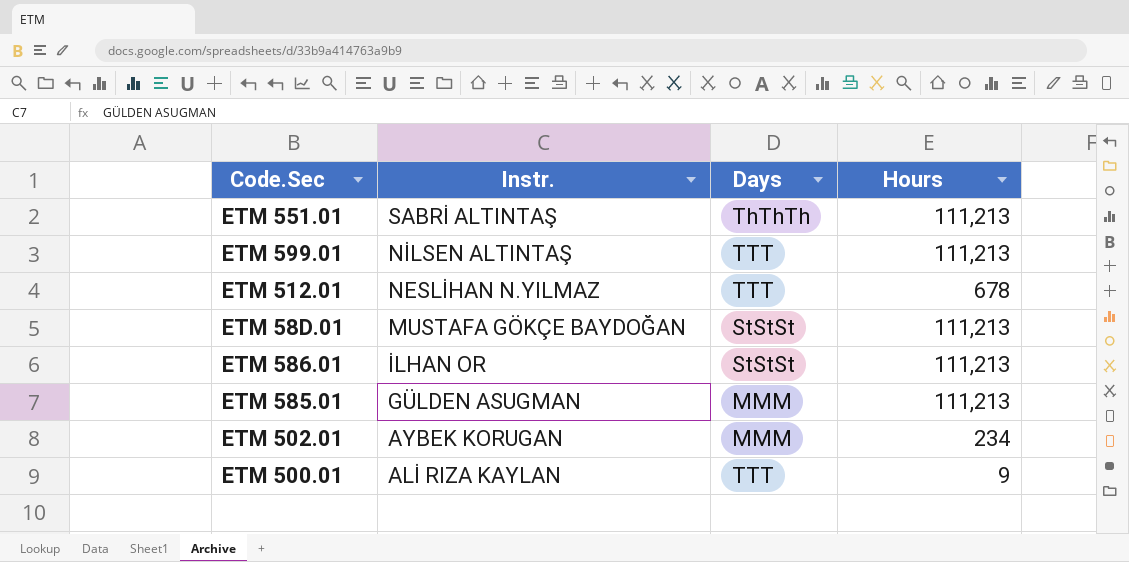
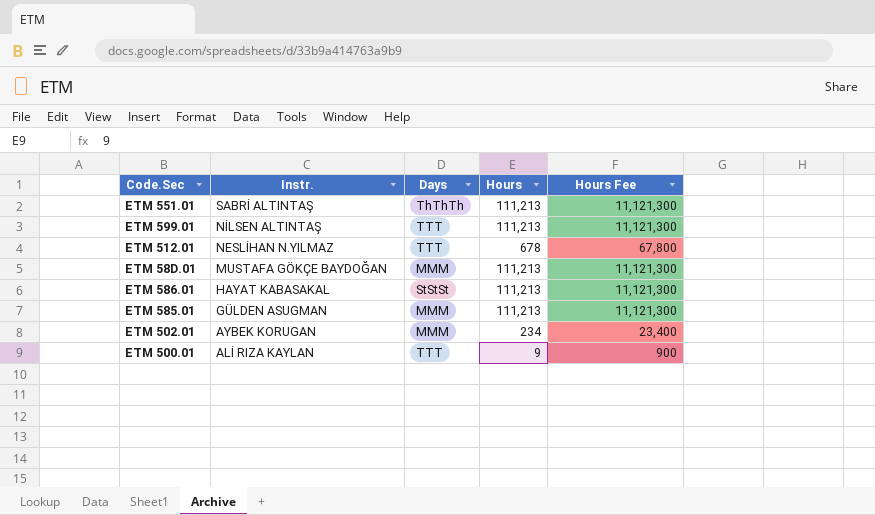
column Hours Fee | formula: none -> [Hours] * 100
ETM 58D.01 | Days: StStSt -> MMM
ETM 586.01 | Instr.: İLHAN OR -> HAYAT KABASAKAL

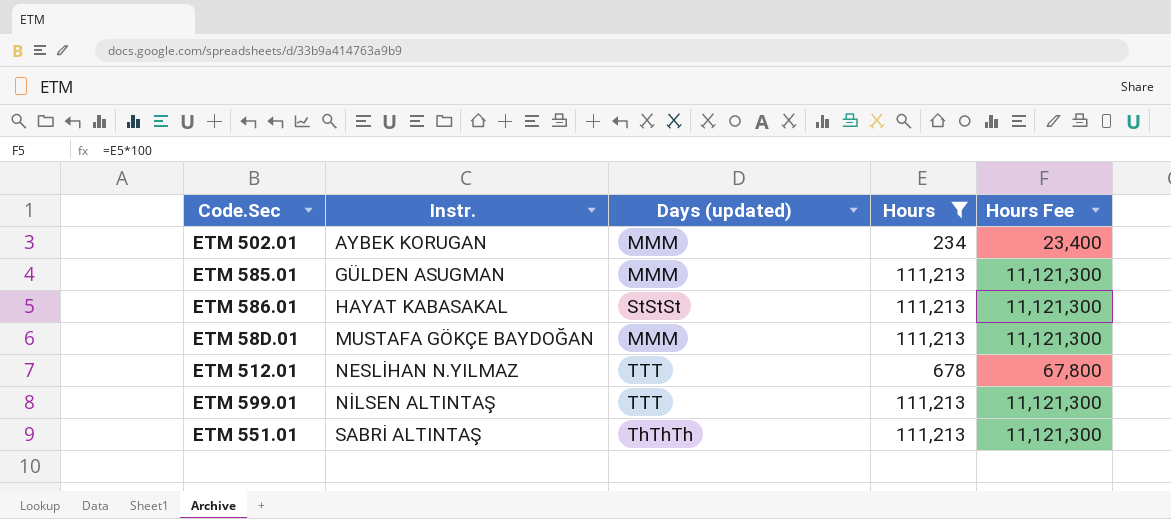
filter: none -> Hours != 9
row order: Instr. descending -> Instr. ascending
column name: Days -> Days (updated)

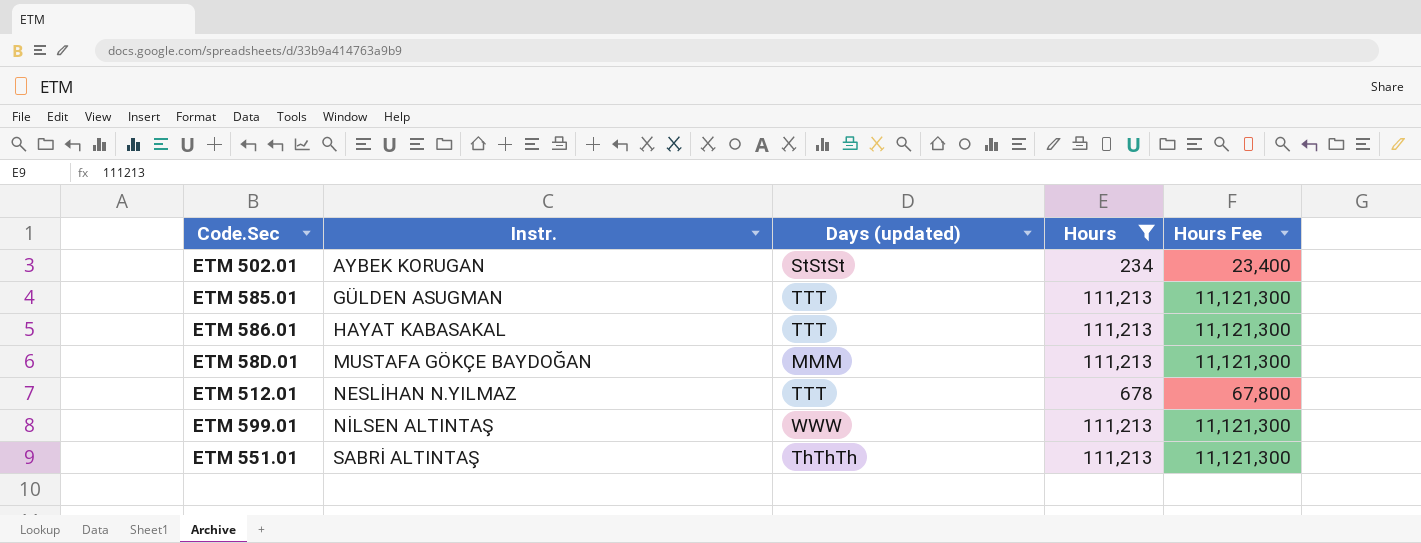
ETM 502.01 | Days (updated): MMM -> StStSt
ETM 585.01 | Days (updated): MMM -> TTT
ETM 586.01 | Days (updated): StStSt -> TTT
ETM 599.01 | Days (updated): TTT -> WWW

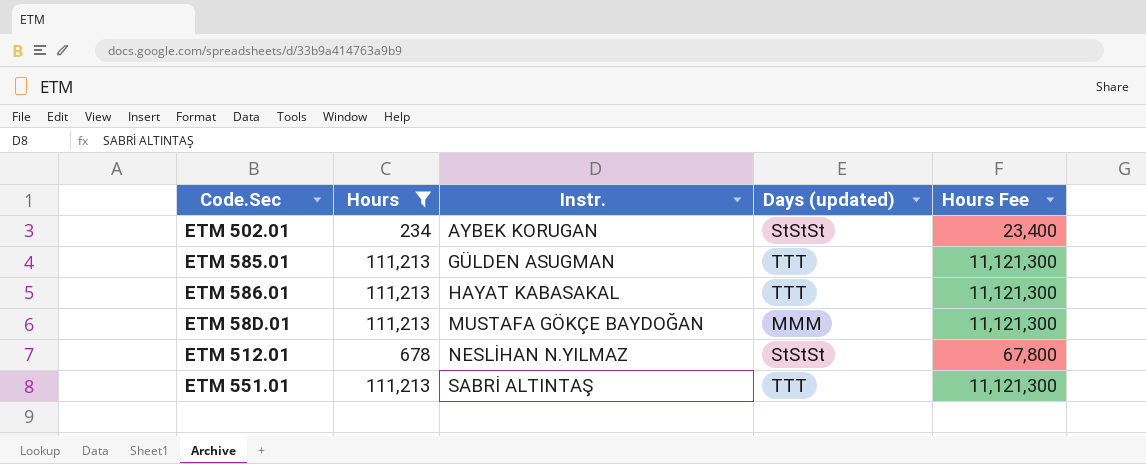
column Hours | position: 4 -> 2
row ETM 599.01: NİLSEN ALTINTAŞ | WWW | 111,213 | 11,121,300 -> none
ETM 512.01 | Days (updated): TTT -> StStSt
ETM 551.01 | Days (updated): ThThTh -> TTT

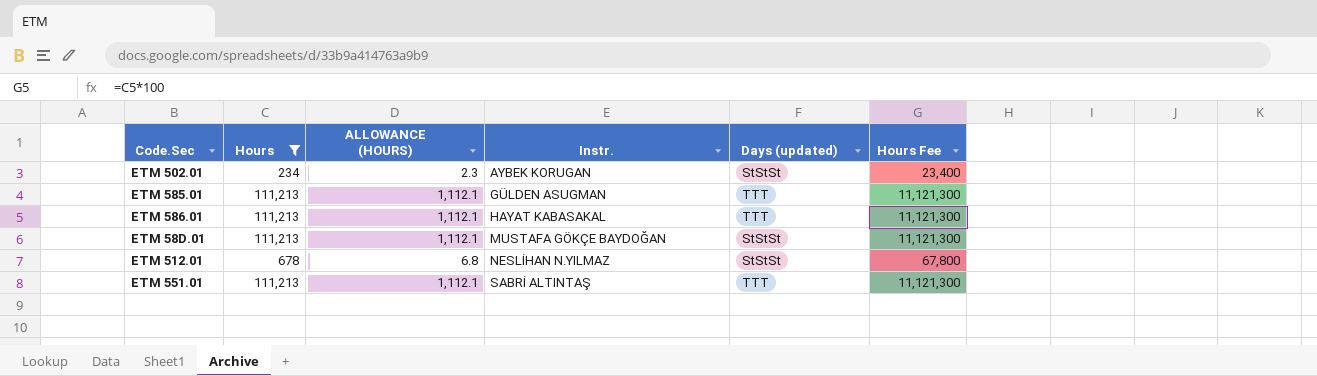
column ALLOWANCE (HOURS) | formula: none -> [Hours] * 0.01
ETM 58D.01 | Days (updated): MMM -> StStSt

